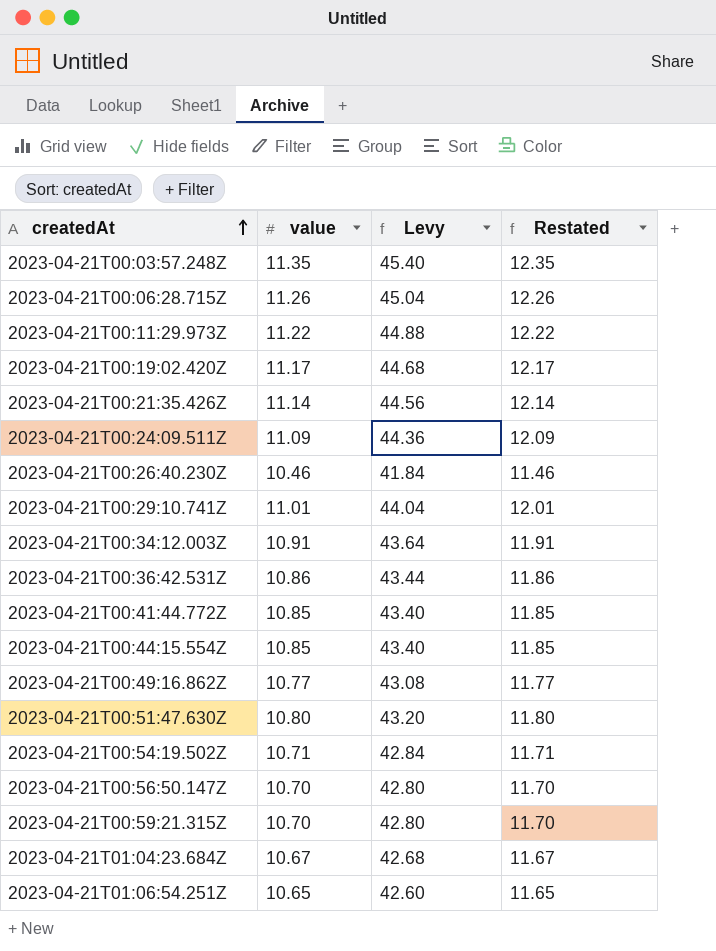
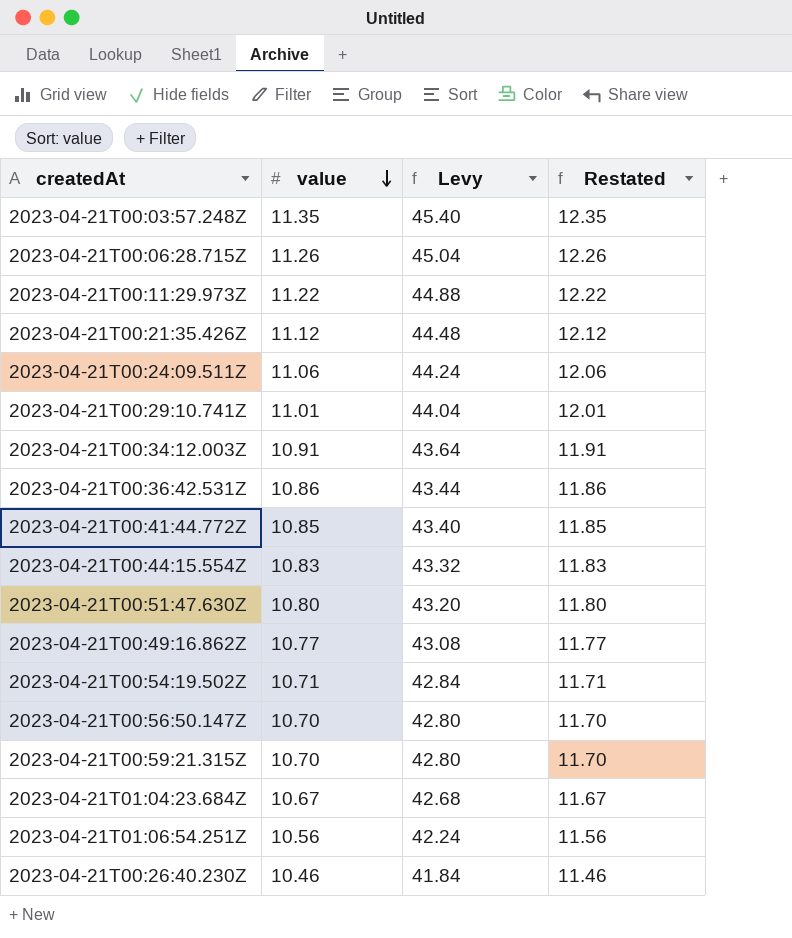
row order: createdAt ascending -> value descending
row 2023-04-21T00:19:02.420Z: 11.17 | 44.68 | 12.17 -> none
2023-04-21T00:21:35.426Z | value: 11.14 -> 11.12
2023-04-21T00:21:35.426Z | Levy: 44.56 -> 44.48
2023-04-21T00:21:35.426Z | Restated: 12.14 -> 12.12
2023-04-21T00:24:09.511Z | value: 11.09 -> 11.06
2023-04-21T00:24:09.511Z | Levy: 44.36 -> 44.24
2023-04-21T00:24:09.511Z | Restated: 12.09 -> 12.06
2023-04-21T00:44:15.554Z | value: 10.85 -> 10.83
2023-04-21T00:44:15.554Z | Levy: 43.40 -> 43.32
2023-04-21T00:44:15.554Z | Restated: 11.85 -> 11.83
2023-04-21T01:06:54.251Z | value: 10.65 -> 10.56
2023-04-21T01:06:54.251Z | Levy: 42.60 -> 42.24
2023-04-21T01:06:54.251Z | Restated: 11.65 -> 11.56

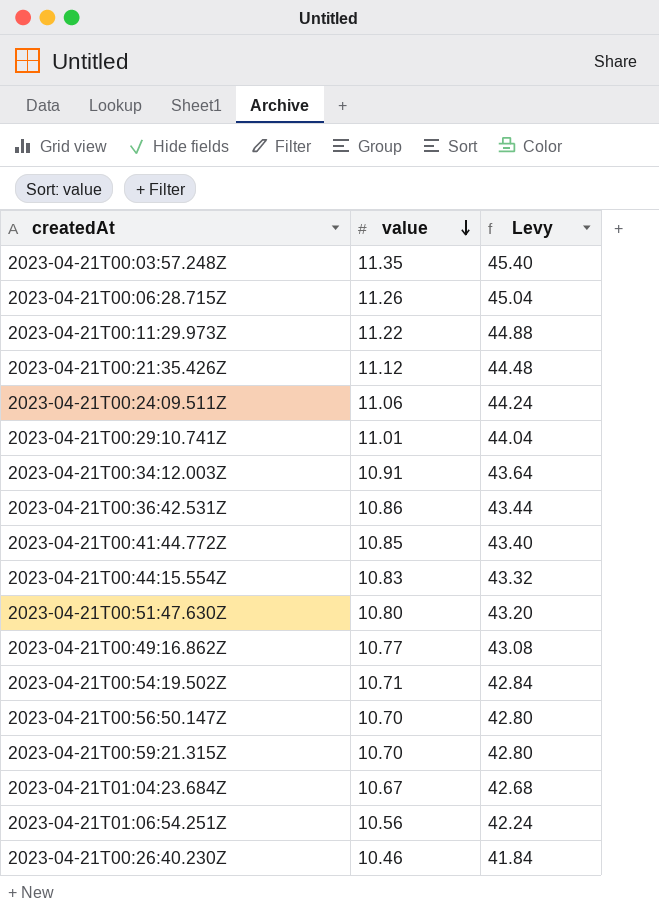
column Restated | formula: [value] + 1 -> none

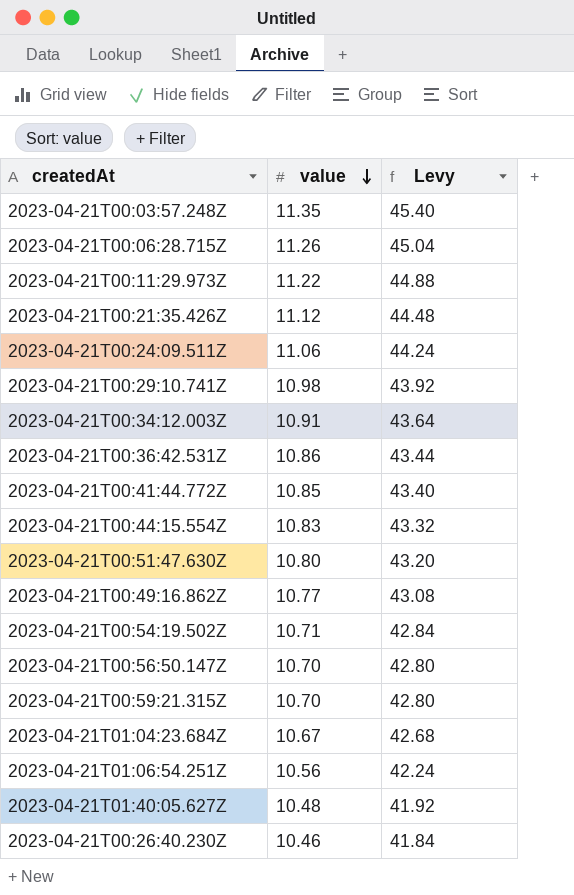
2023-04-21T00:29:10.741Z | value: 11.01 -> 10.98
2023-04-21T00:29:10.741Z | Levy: 44.04 -> 43.92
row 2023-04-21T01:40:05.627Z: none -> 10.48 | 41.92

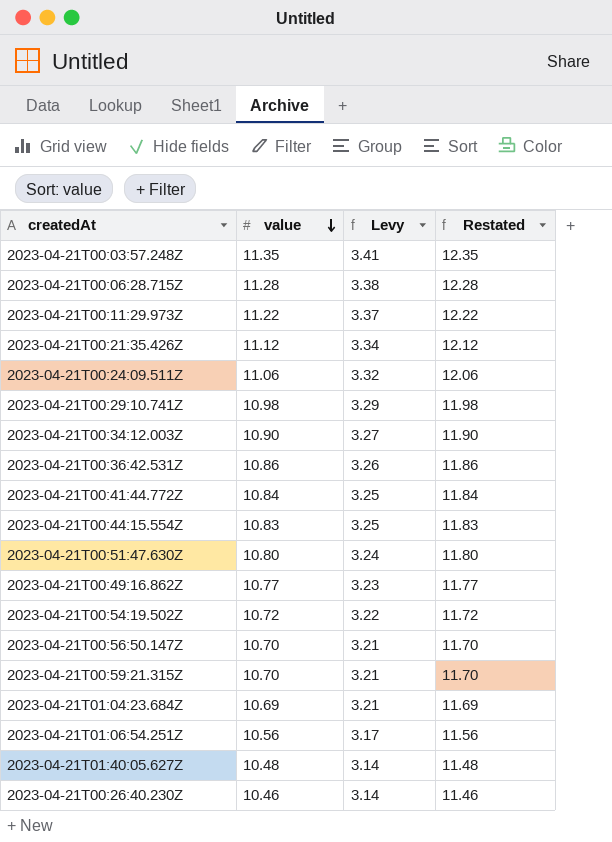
column Levy | formula: [value] * 4 -> [value] * 0.3
column Restated | formula: none -> [value] + 1
2023-04-21T00:06:28.715Z | value: 11.26 -> 11.28
2023-04-21T00:34:12.003Z | value: 10.91 -> 10.90
2023-04-21T00:41:44.772Z | value: 10.85 -> 10.84
2023-04-21T00:54:19.502Z | value: 10.71 -> 10.72
2023-04-21T01:04:23.684Z | value: 10.67 -> 10.69

